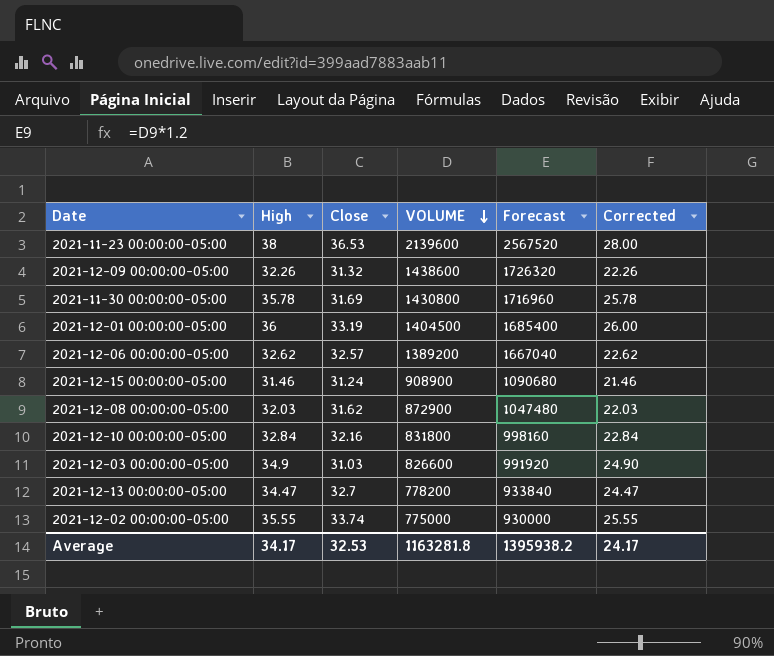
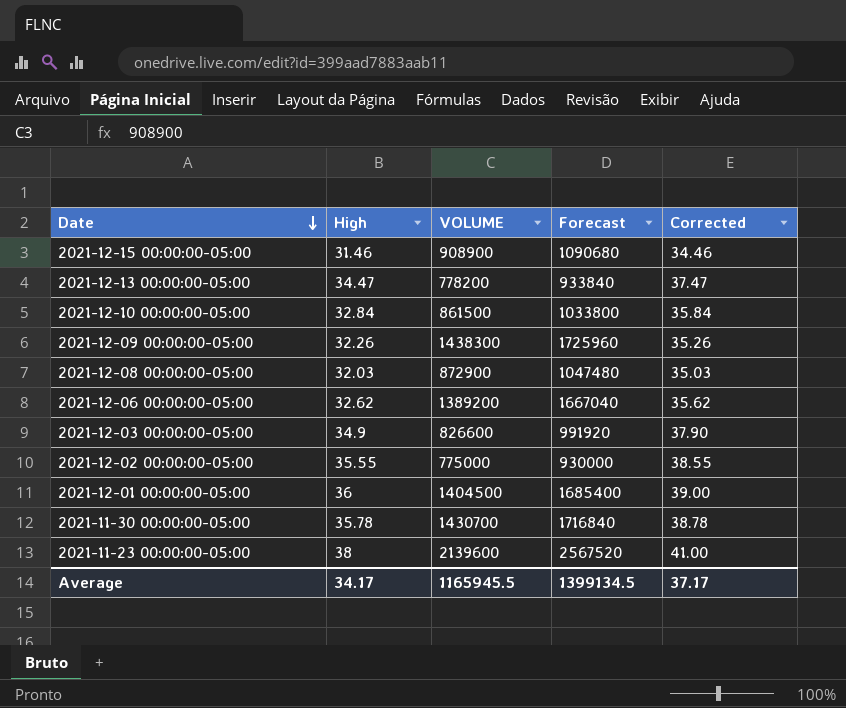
row order: VOLUME descending -> Date descending
column Close | position: 3 -> none
column Corrected | formula: [High] - 10 -> [High] + 3
2021-12-10 00:00:00-05:00 | VOLUME: 831800 -> 861500
2021-12-10 00:00:00-05:00 | Forecast: 998160 -> 1033800
2021-12-09 00:00:00-05:00 | VOLUME: 1438600 -> 1438300
2021-12-09 00:00:00-05:00 | Forecast: 1726320 -> 1725960
2021-11-30 00:00:00-05:00 | VOLUME: 1430800 -> 1430700
2021-11-30 00:00:00-05:00 | Forecast: 1716960 -> 1716840
Average | VOLUME: 1163281.8 -> 1165945.5
Average | Forecast: 1395938.2 -> 1399134.5
Average | Corrected: 24.17 -> 37.17

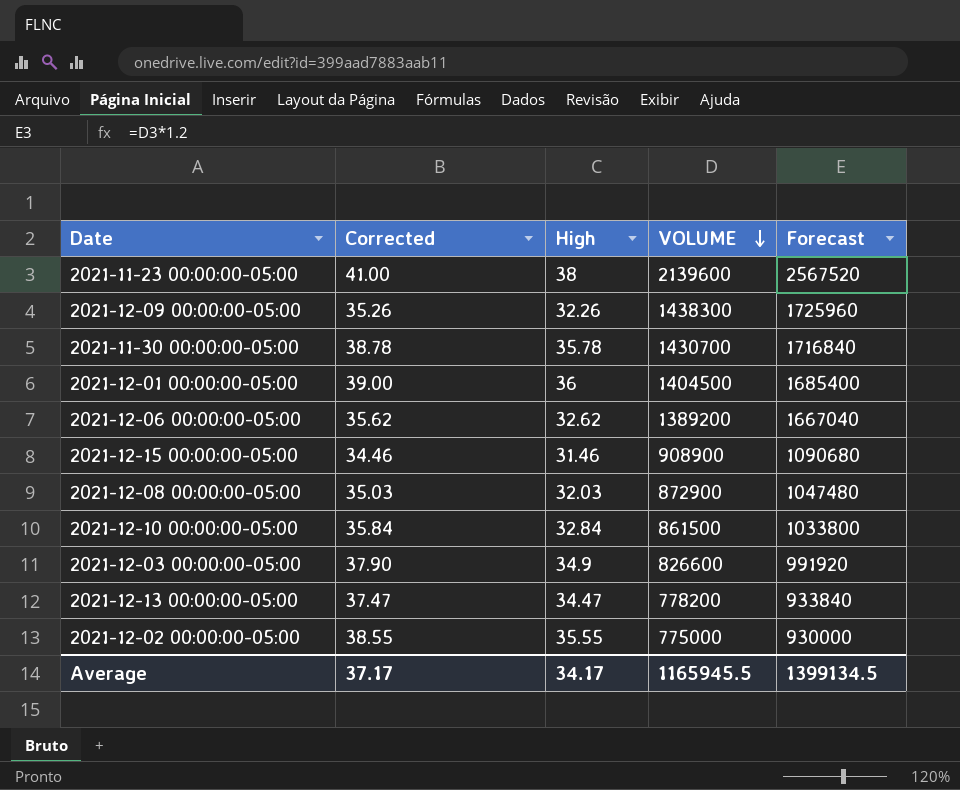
row order: Date descending -> VOLUME descending
column Corrected | position: 5 -> 2

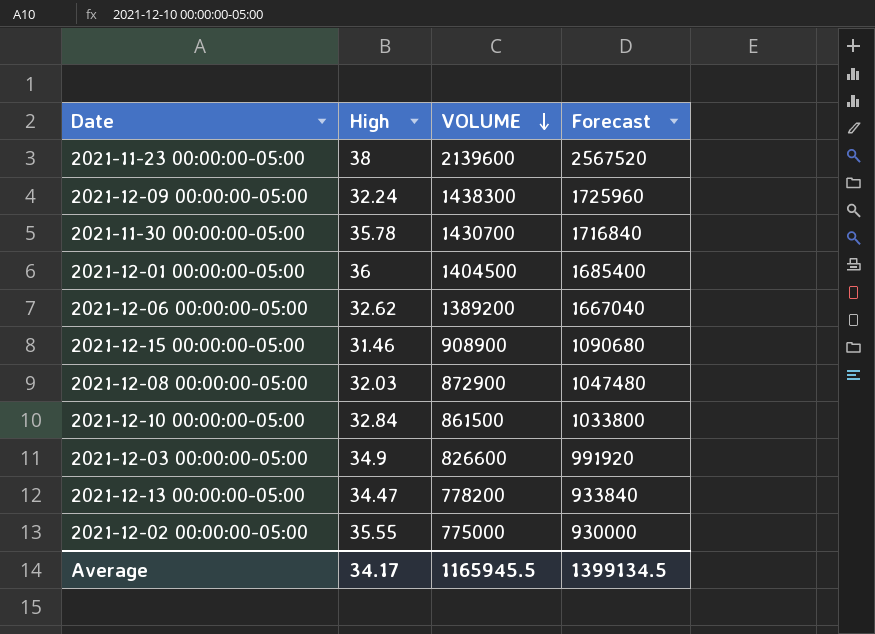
column Corrected | formula: [High] + 3 -> none
2021-12-09 00:00:00-05:00 | High: 32.26 -> 32.24

